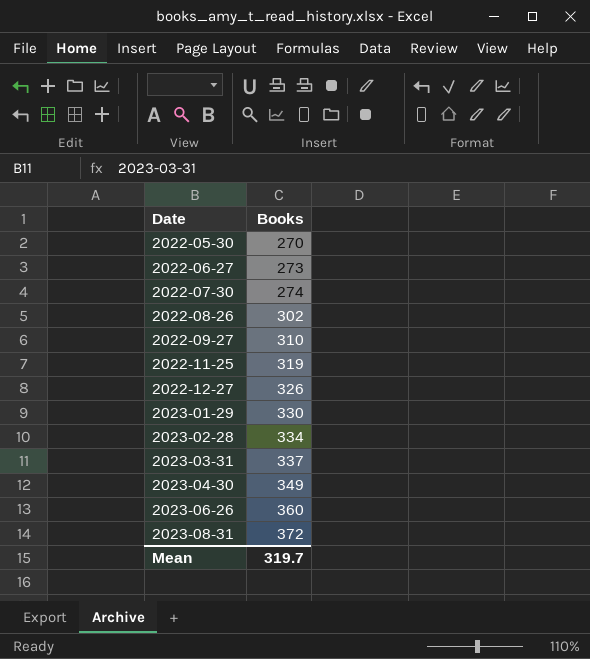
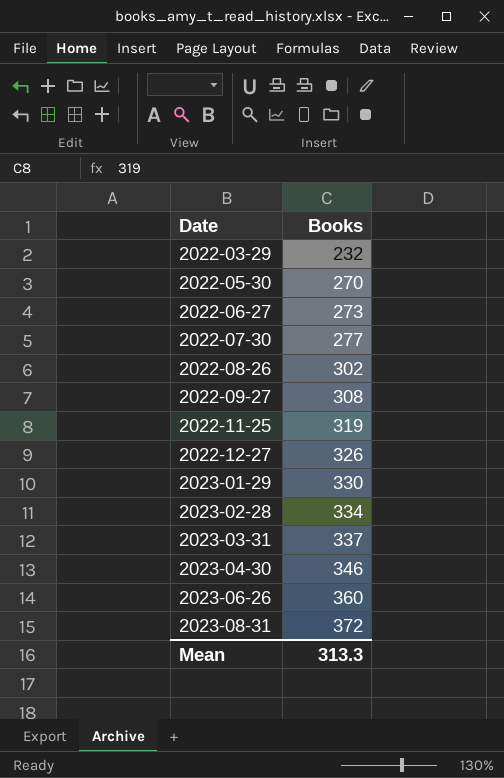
row 2022-03-29: none -> 232
2022-07-30 | Books: 274 -> 277
2022-09-27 | Books: 310 -> 308
2023-04-30 | Books: 349 -> 346
Mean | Books: 319.7 -> 313.3

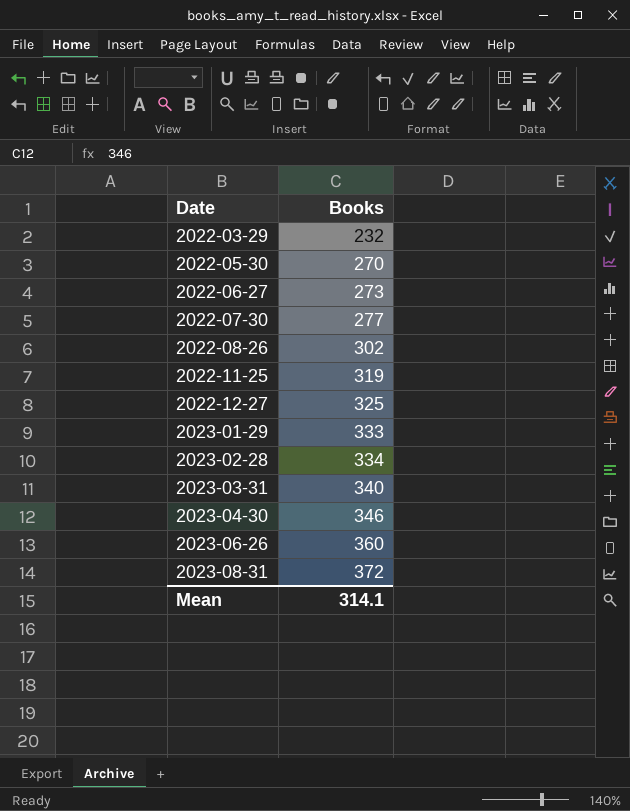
row 2022-09-27: 308 -> none
2022-12-27 | Books: 326 -> 325
2023-01-29 | Books: 330 -> 333
2023-03-31 | Books: 337 -> 340
Mean | Books: 313.3 -> 314.1

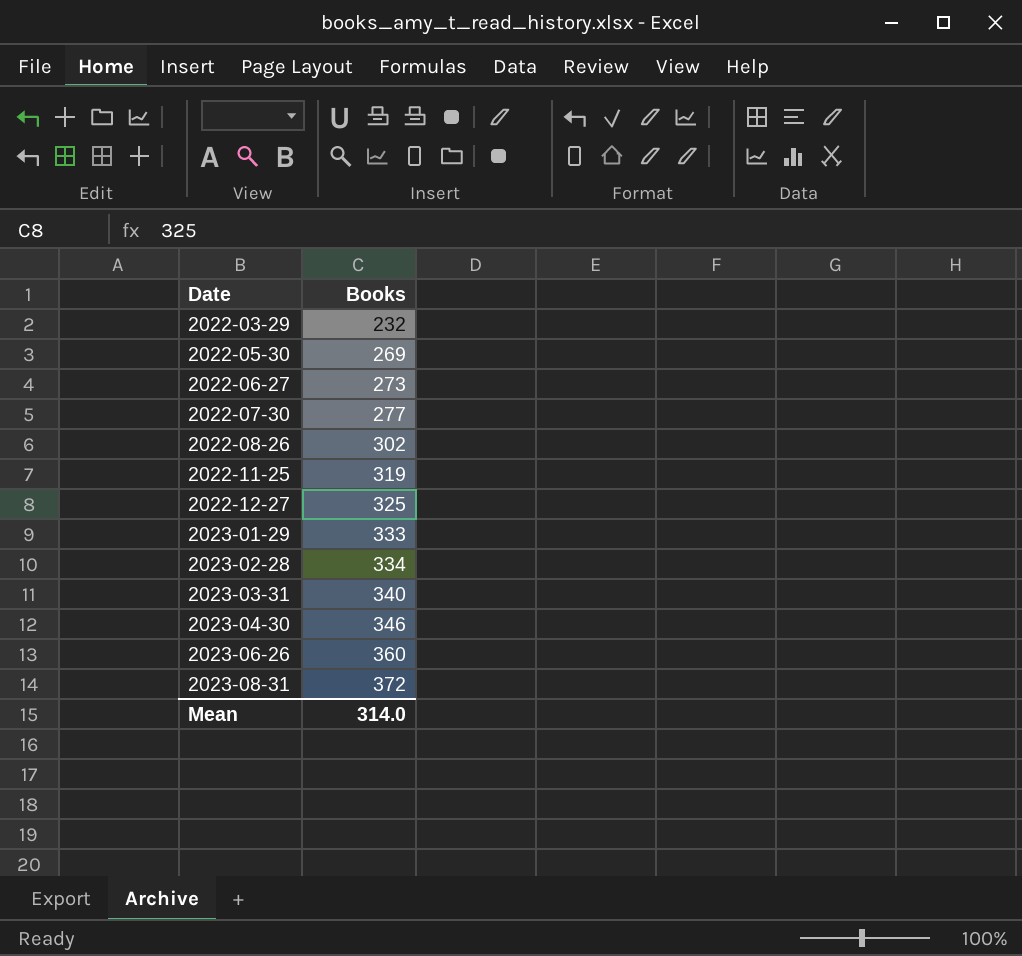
2022-05-30 | Books: 270 -> 269
Mean | Books: 314.1 -> 314.0

